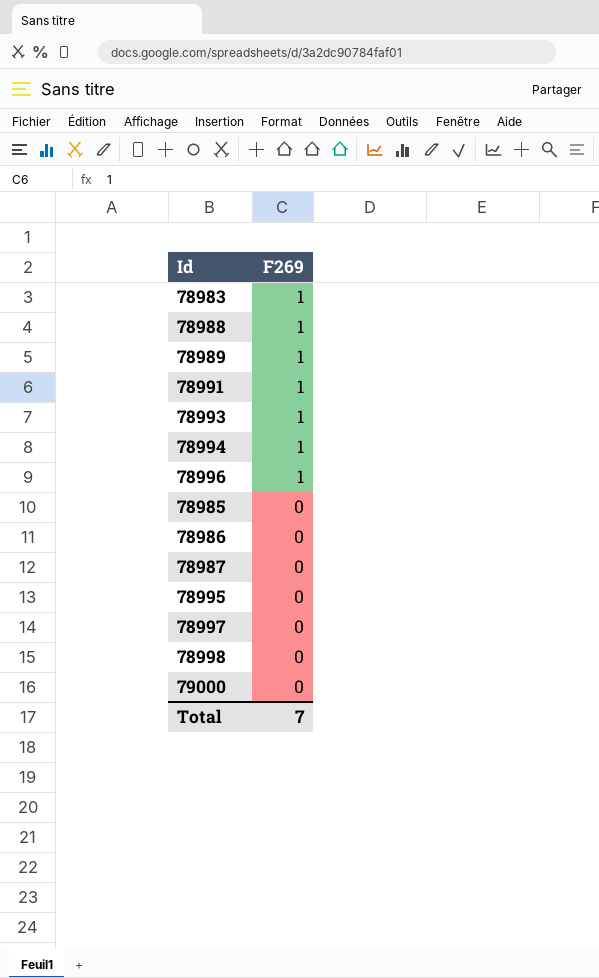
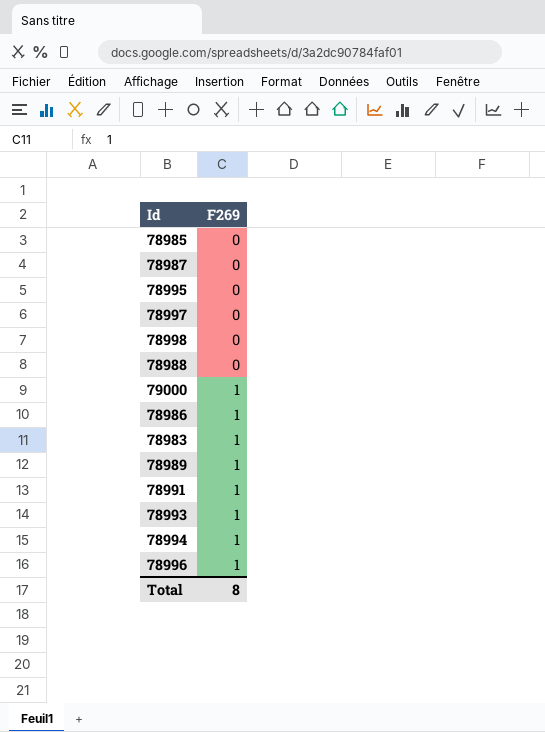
row order: F269 descending -> F269 ascending
78988 | F269: 1 -> 0
79000 | F269: 0 -> 1
78986 | F269: 0 -> 1
Total | F269: 7 -> 8

